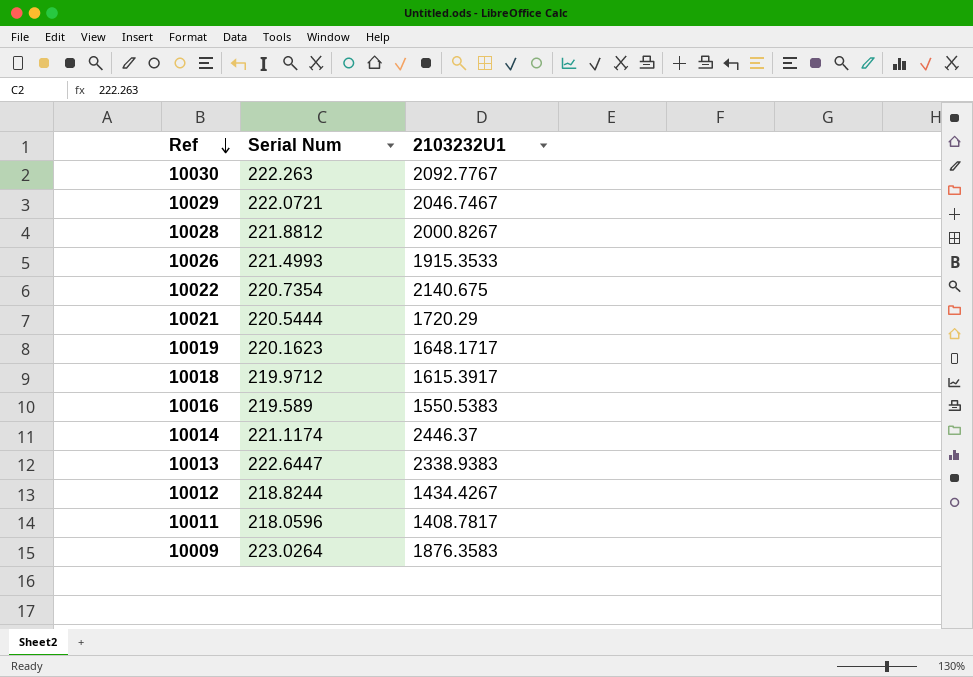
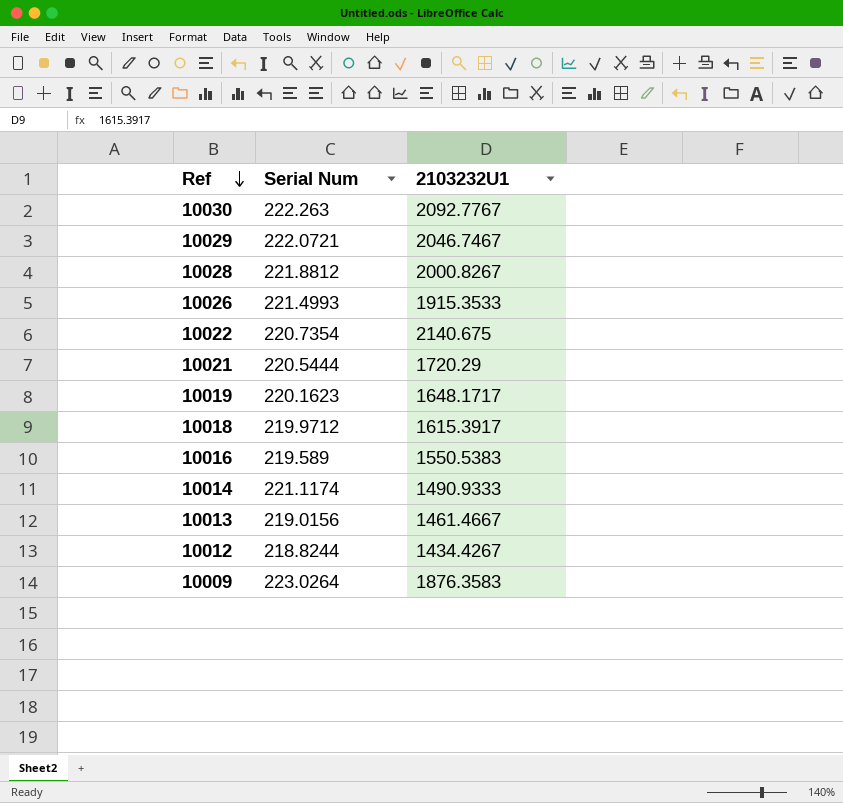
row 10011: 218.0596 | 1408.7817 -> none
10014 | 2103232U1: 2446.37 -> 1490.9333
10013 | Serial Num: 222.6447 -> 219.0156
10013 | 2103232U1: 2338.9383 -> 1461.4667

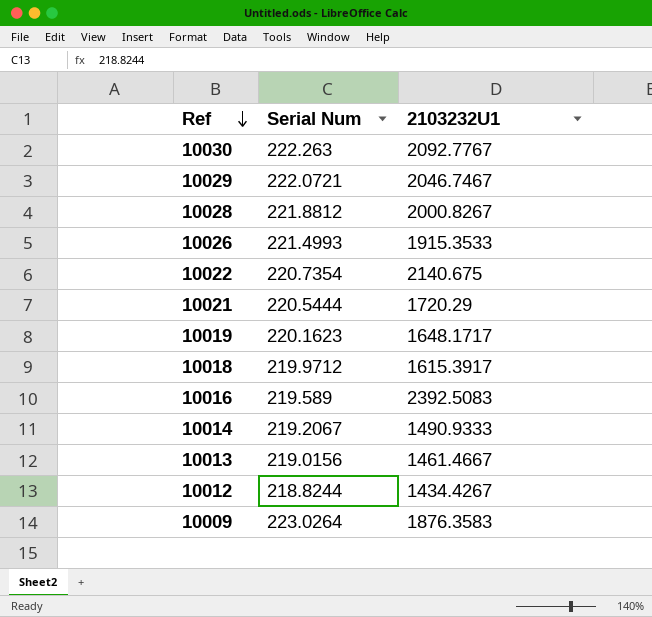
10016 | 2103232U1: 1550.5383 -> 2392.5083
10014 | Serial Num: 221.1174 -> 219.2067

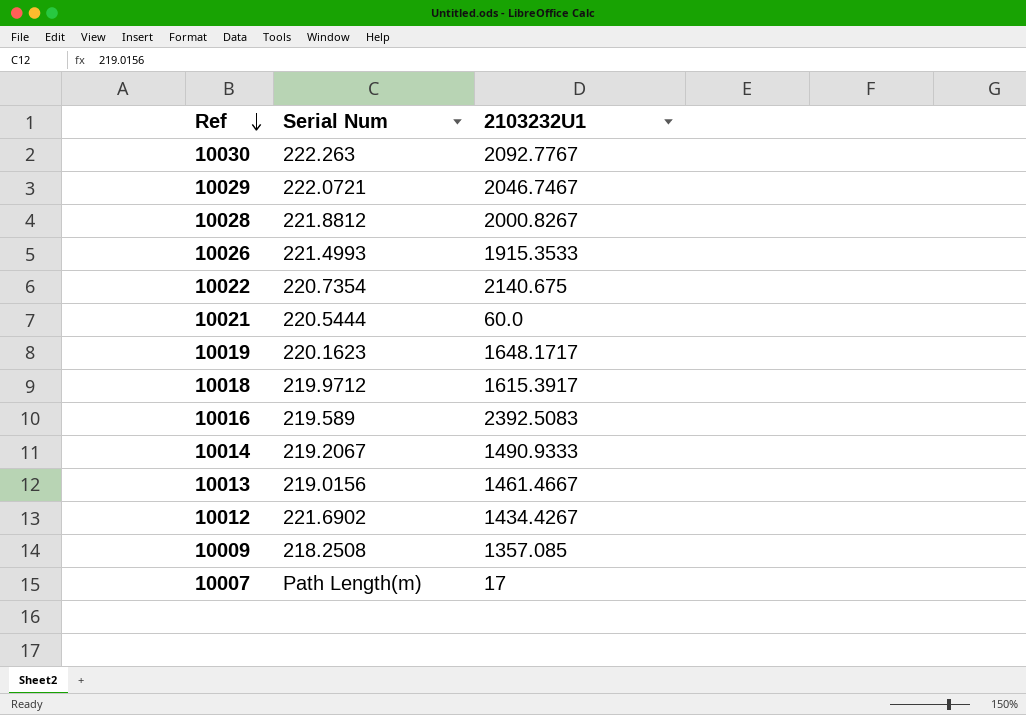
10021 | 2103232U1: 1720.29 -> 60.0
10012 | Serial Num: 218.8244 -> 221.6902
10009 | Serial Num: 223.0264 -> 218.2508
10009 | 2103232U1: 1876.3583 -> 1357.085
row 10007: none -> Path Length(m) | 17

